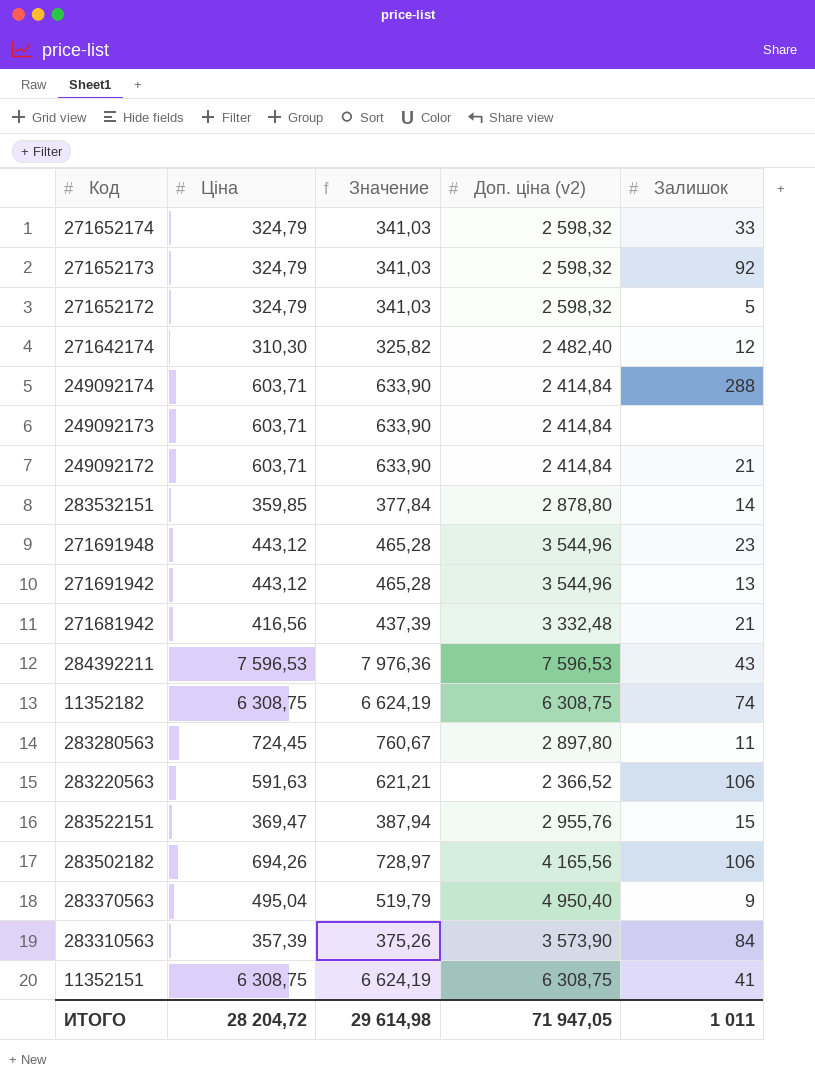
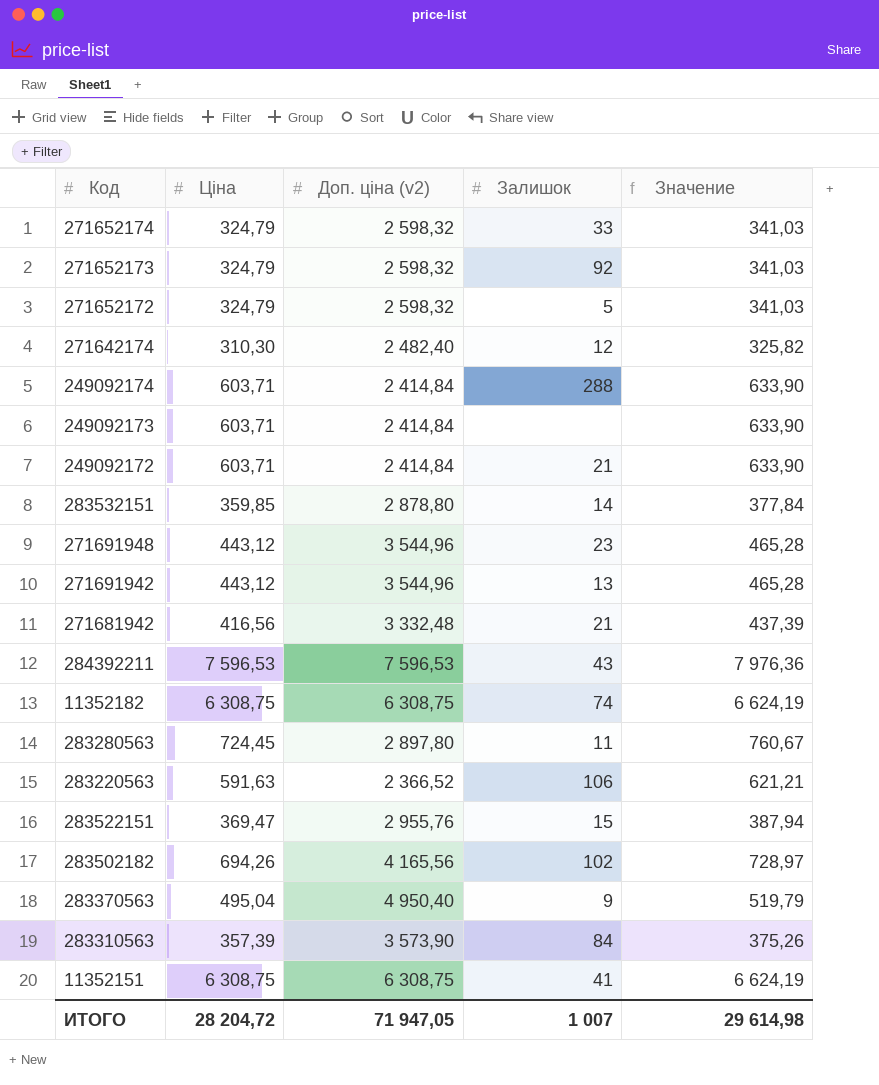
column Значение | position: 3 -> 5
283502182 | Залишок: 106 -> 102
ИТОГО | Залишок: 1 011 -> 1 007

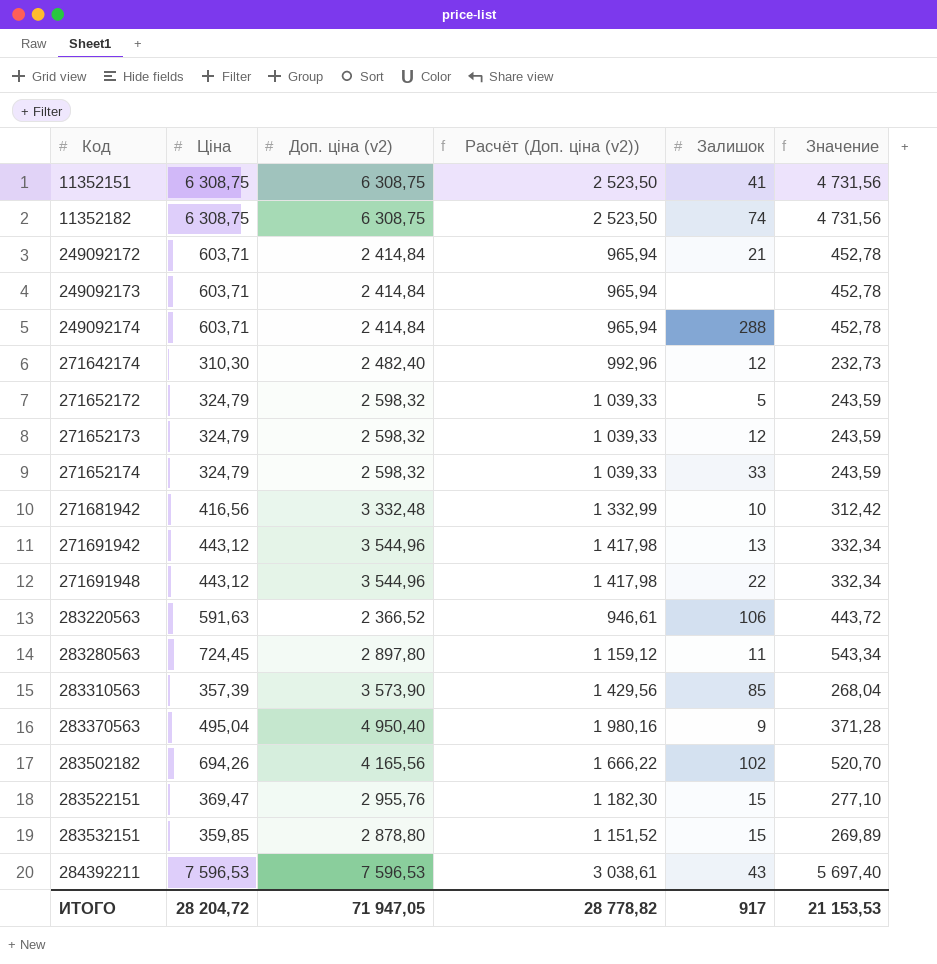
row order: none -> Код ascending
column Расчёт (Доп. ціна (v2)) | formula: none -> [Доп. ціна (v2)] * 0,4
column Значение | formula: [Ціна] * 1,05 -> [Ціна] * 0,75
271652173 | Залишок: 92 -> 12
271681942 | Залишок: 21 -> 10
271691948 | Залишок: 23 -> 22
283310563 | Залишок: 84 -> 85
283532151 | Залишок: 14 -> 15
ИТОГО | Залишок: 1 007 -> 917
ИТОГО | Значение: 29 614,98 -> 21 153,53

